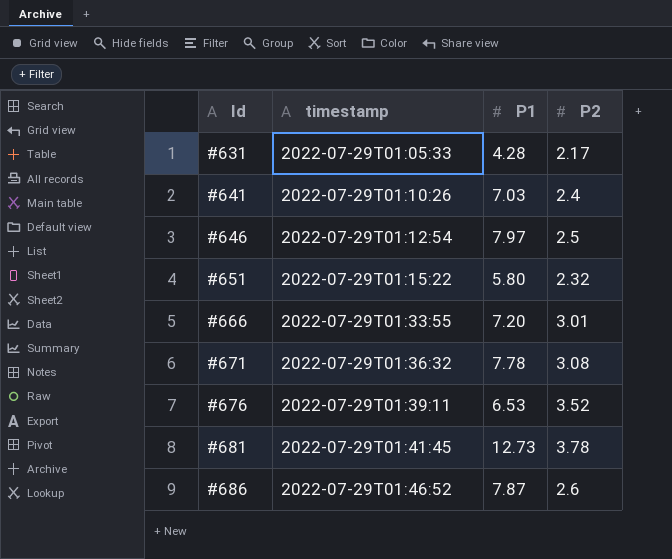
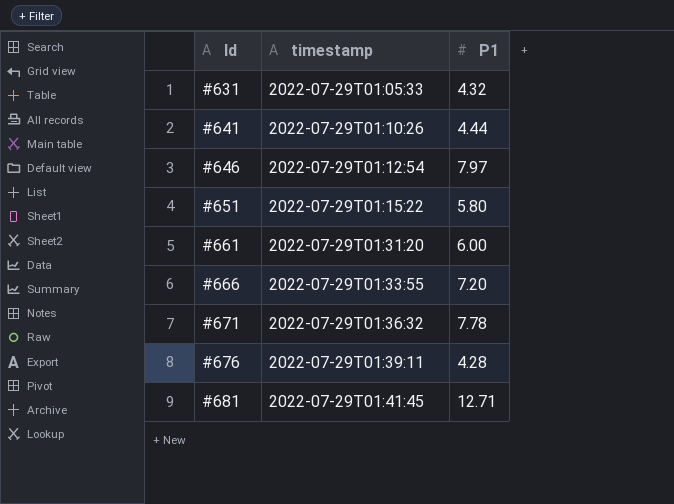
column P2 | position: 4 -> none
row #686: 2022-07-29T01:46:52 | 7.87 | 2.6 -> none
#631 | P1: 4.28 -> 4.32
#641 | P1: 7.03 -> 4.44
row #661: none -> 2022-07-29T01:31:20 | 6.00
#676 | P1: 6.53 -> 4.28
#681 | P1: 12.73 -> 12.71

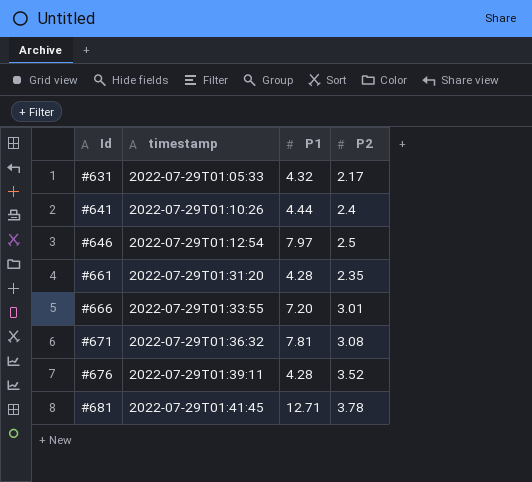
column P2 | position: none -> 4
row #651: 2022-07-29T01:15:22 | 5.80 -> none
#661 | P1: 6.00 -> 4.28
#671 | P1: 7.78 -> 7.81

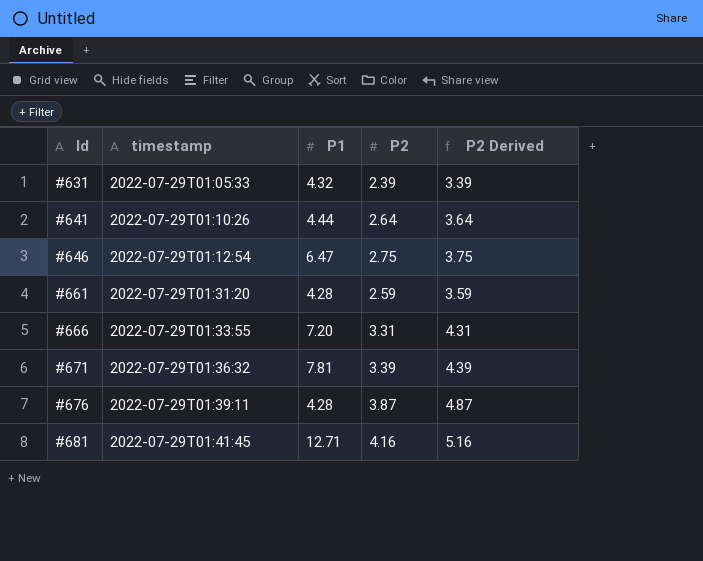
column P2 Derived | formula: none -> [P2] + 1
#631 | P2: 2.17 -> 2.39
#641 | P2: 2.4 -> 2.64
#646 | P1: 7.97 -> 6.47
#646 | P2: 2.5 -> 2.75
#661 | P2: 2.35 -> 2.59
#666 | P2: 3.01 -> 3.31
#671 | P2: 3.08 -> 3.39
#676 | P2: 3.52 -> 3.87
#681 | P2: 3.78 -> 4.16

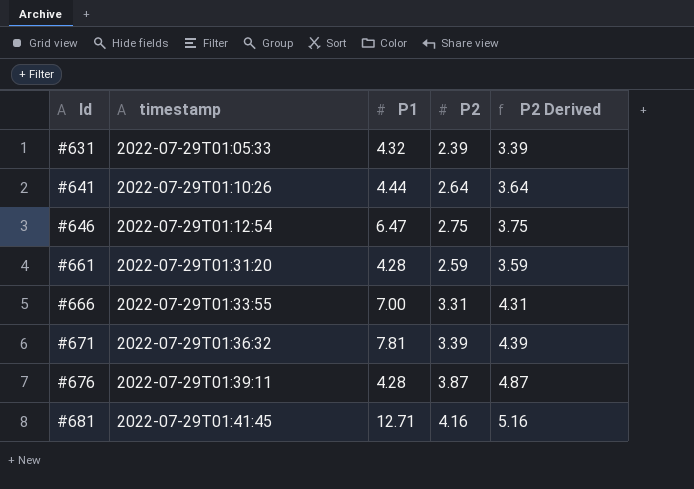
#666 | P1: 7.20 -> 7.00

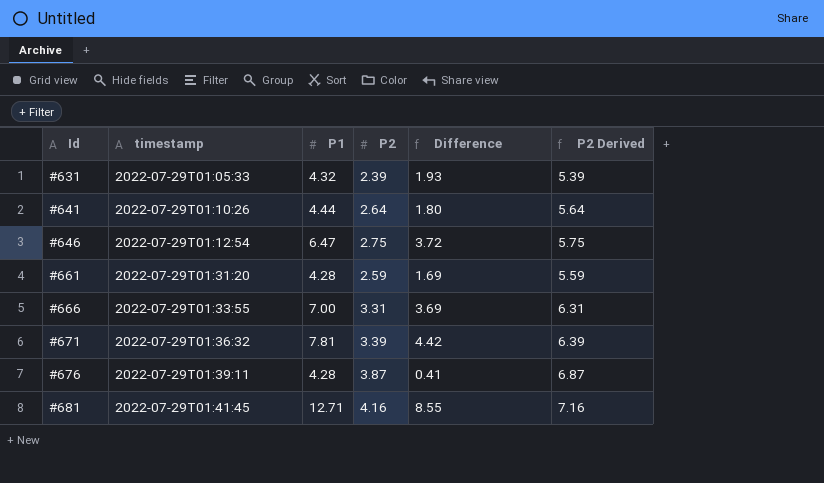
column Difference | formula: none -> [P1] - [P2]
column P2 Derived | formula: [P2] + 1 -> [P2] + 3

